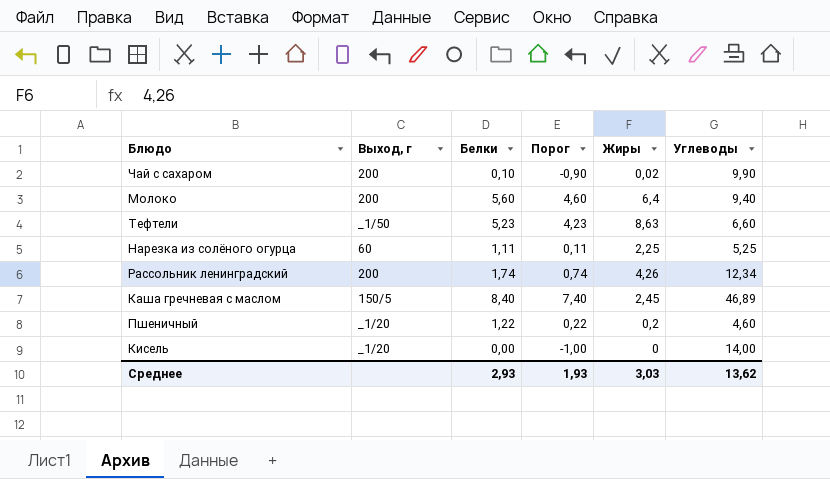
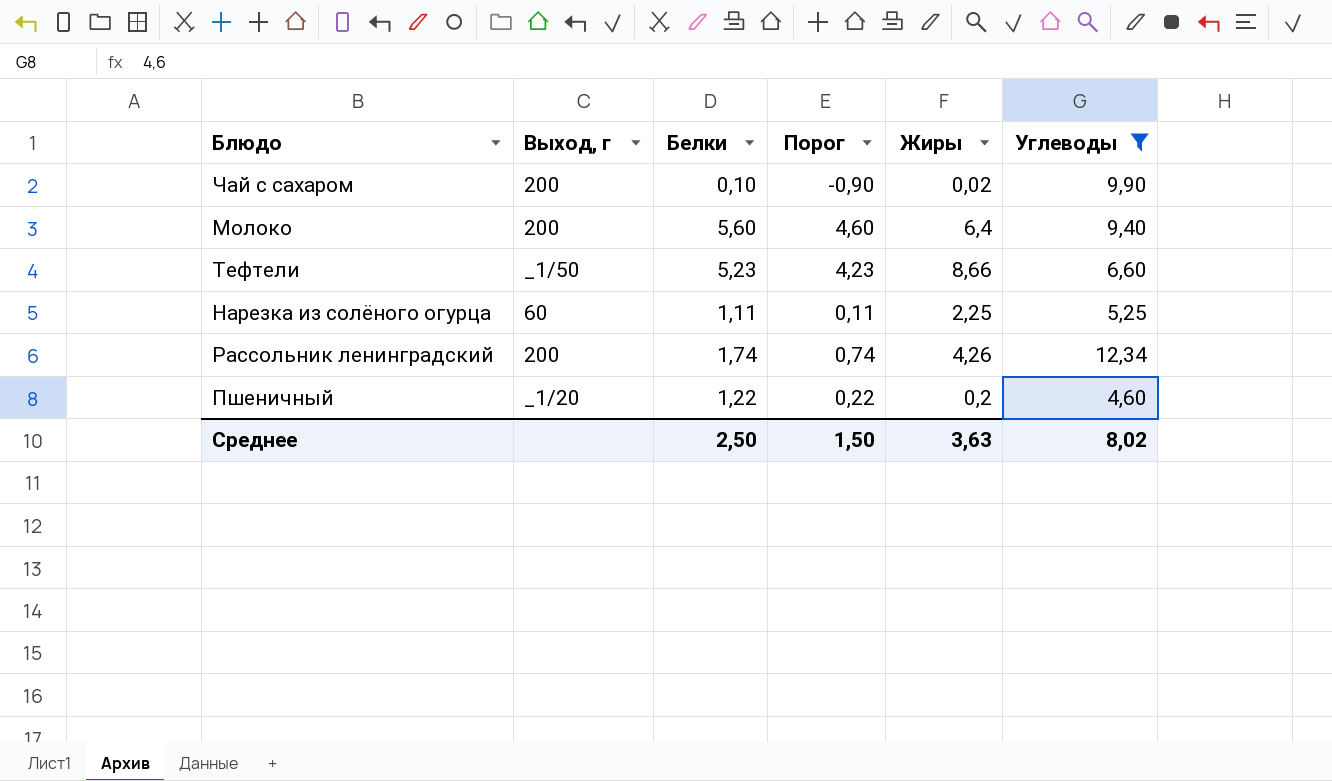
filter: none -> Углеводы <= 12,34
Тефтели | Жиры: 8,63 -> 8,66
Среднее | Белки: 2,93 -> 2,50
Среднее | Порог: 1,93 -> 1,50
Среднее | Жиры: 3,03 -> 3,63
Среднее | Углеводы: 13,62 -> 8,02

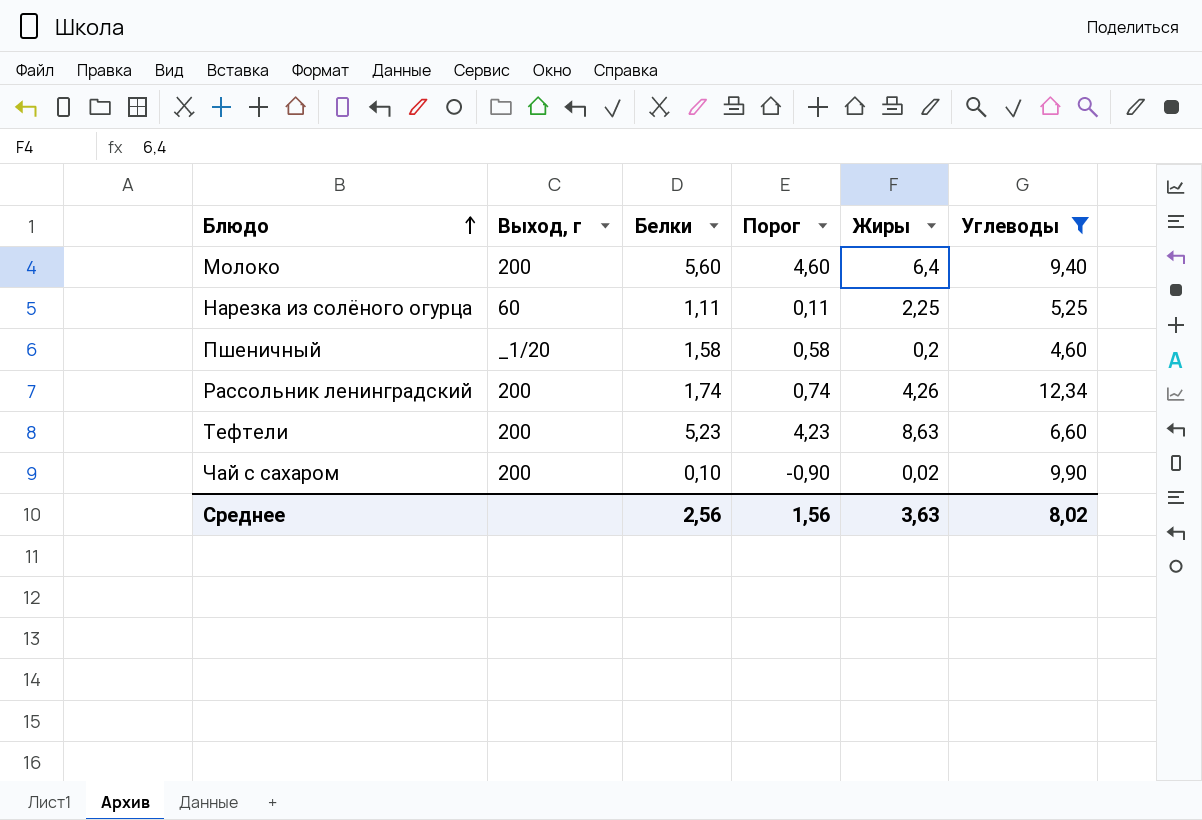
row order: none -> Блюдо ascending
Пшеничный | Белки: 1,22 -> 1,58
Пшеничный | Порог: 0,22 -> 0,58
Тефтели | Выход, г: _1/50 -> 200
Тефтели | Жиры: 8,66 -> 8,63
Среднее | Белки: 2,50 -> 2,56
Среднее | Порог: 1,50 -> 1,56

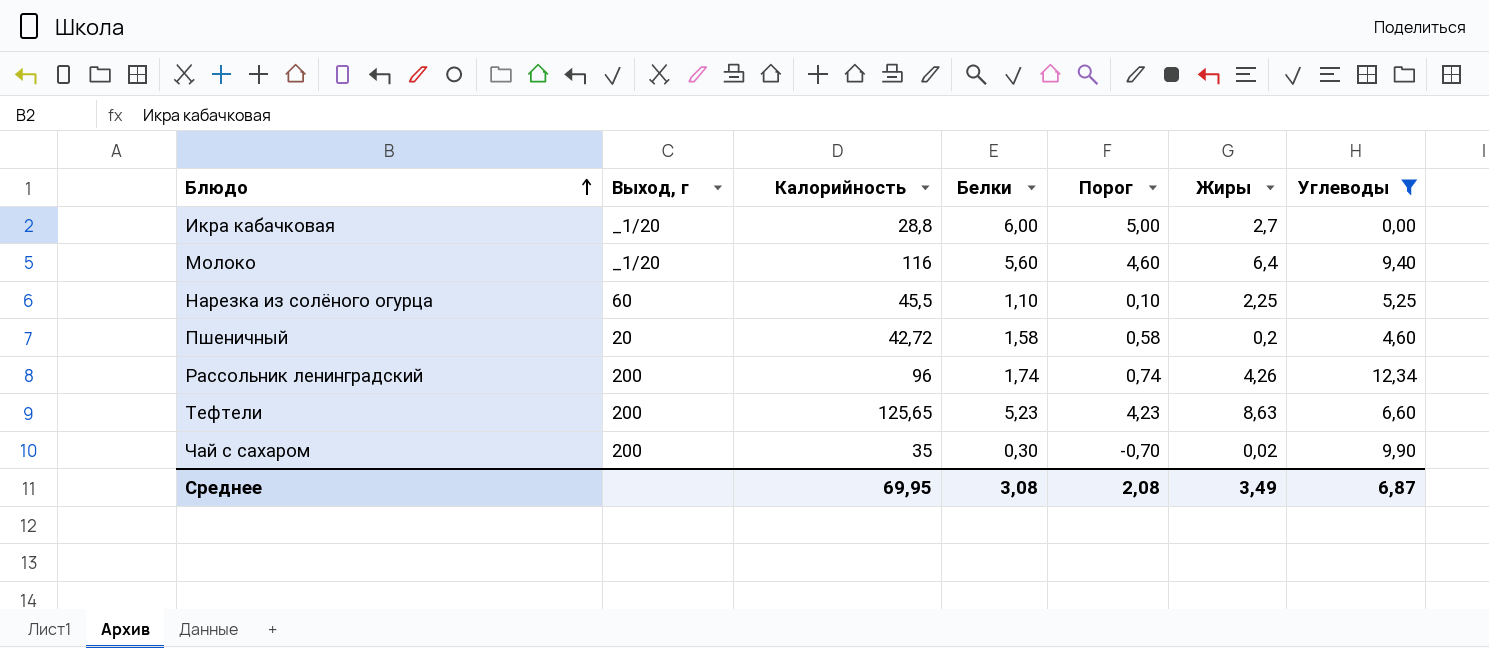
column Калорийность | position: none -> 3
row Икра кабачковая: none -> _1/20 | 28,8 | 6,00 | 5,00 | 2,7 | 0,00
Молоко | Выход, г: 200 -> _1/20
Нарезка из солёного огурца | Белки: 1,11 -> 1,10
Нарезка из солёного огурца | Порог: 0,11 -> 0,10
Пшеничный | Выход, г: _1/20 -> 20
Чай с сахаром | Белки: 0,10 -> 0,30
Чай с сахаром | Порог: -0,90 -> -0,70
Среднее | Белки: 2,56 -> 3,08
Среднее | Порог: 1,56 -> 2,08
Среднее | Жиры: 3,63 -> 3,49
Среднее | Углеводы: 8,02 -> 6,87

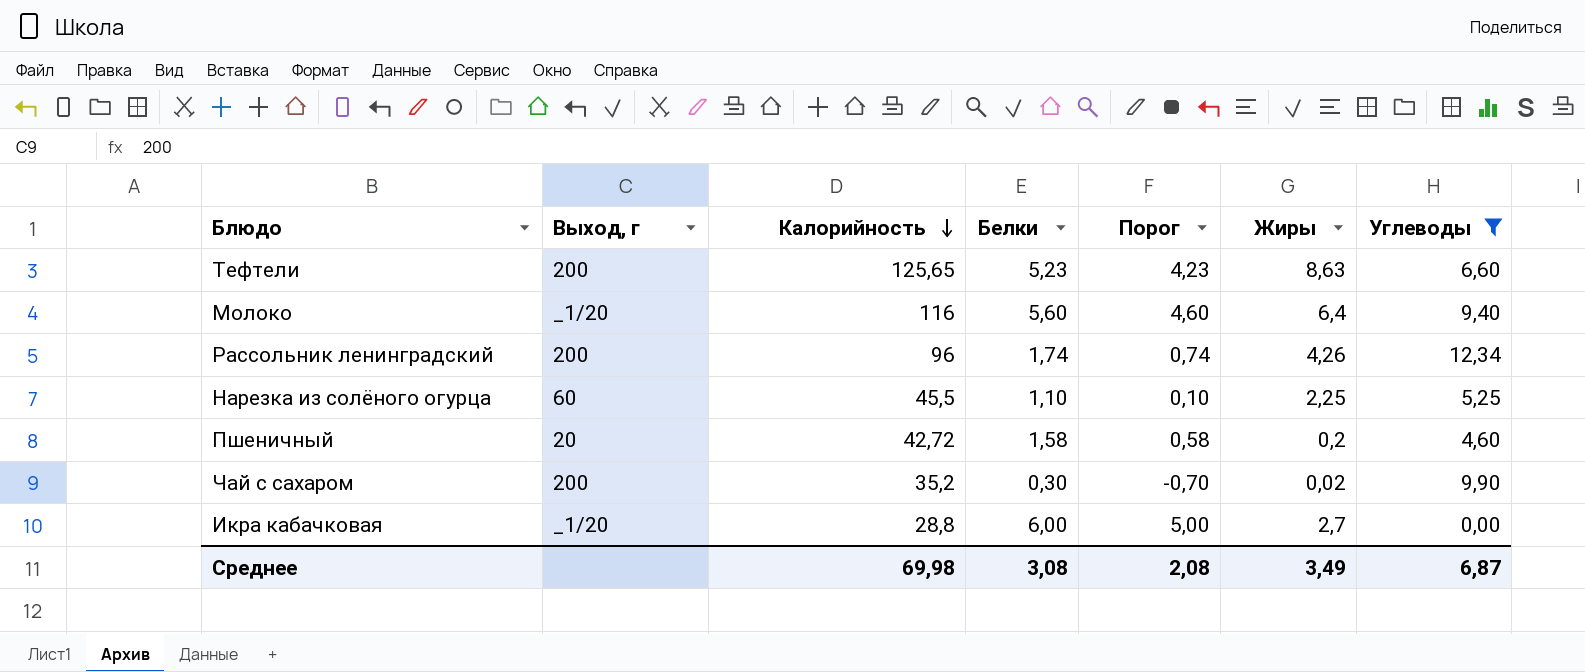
row order: Блюдо ascending -> Калорийность descending
Чай с сахаром | Калорийность: 35 -> 35,2
Среднее | Калорийность: 69,95 -> 69,98

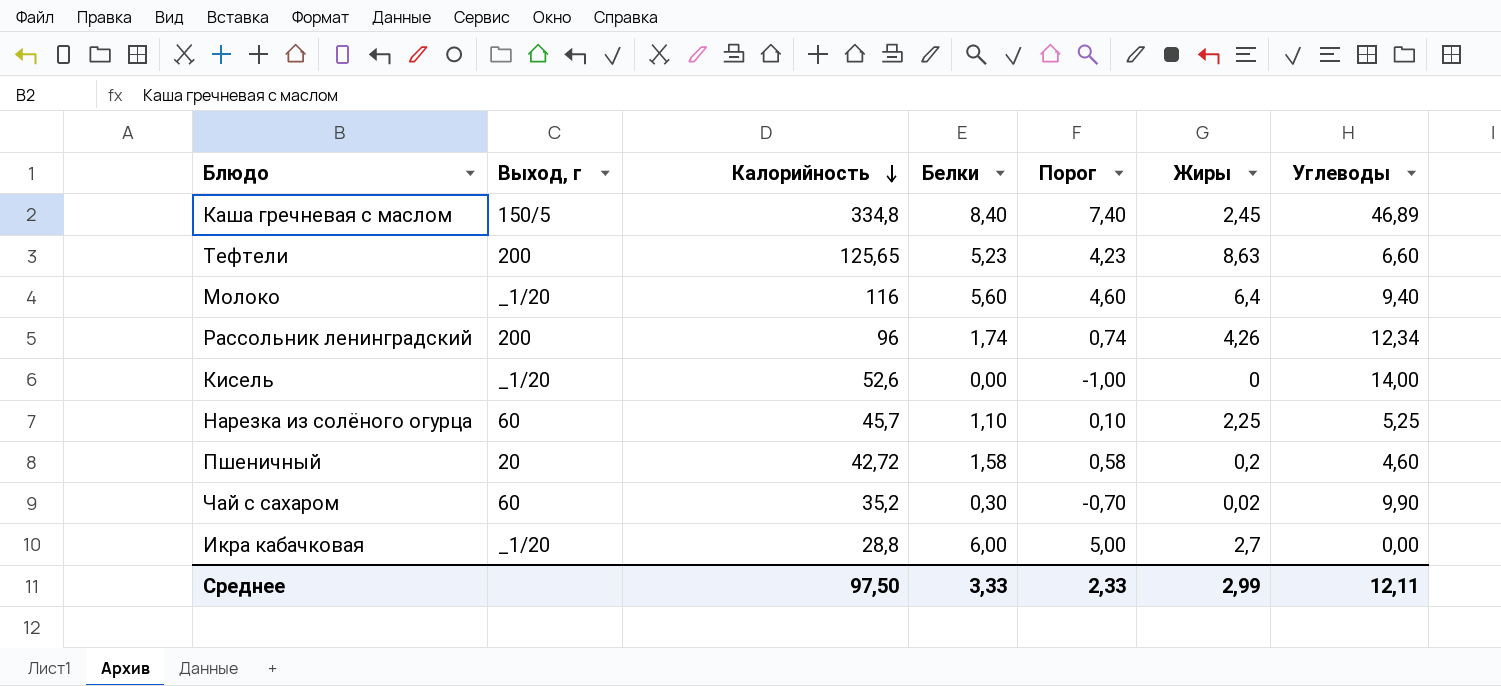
filter: Углеводы <= 12,34 -> none
Нарезка из солёного огурца | Калорийность: 45,5 -> 45,7
Чай с сахаром | Выход, г: 200 -> 60
Среднее | Калорийность: 69,98 -> 97,50
Среднее | Белки: 3,08 -> 3,33
Среднее | Порог: 2,08 -> 2,33
Среднее | Жиры: 3,49 -> 2,99
Среднее | Углеводы: 6,87 -> 12,11

